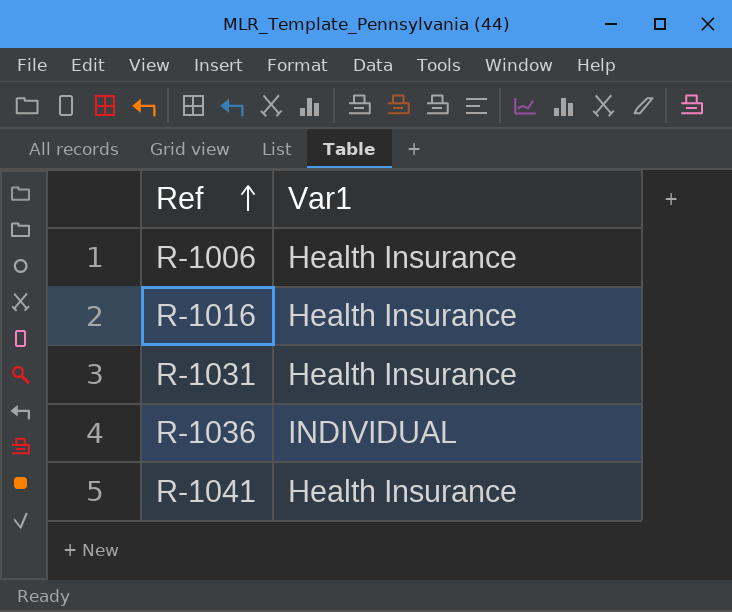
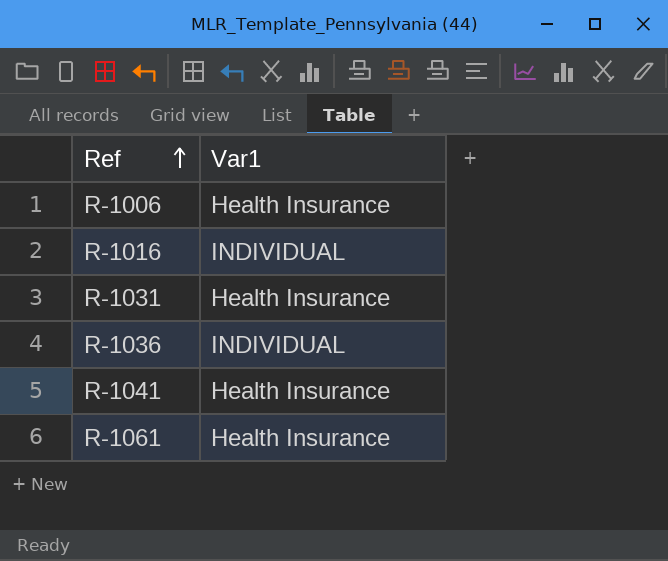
R-1016 | Var1: Health Insurance -> INDIVIDUAL
row R-1061: none -> Health Insurance

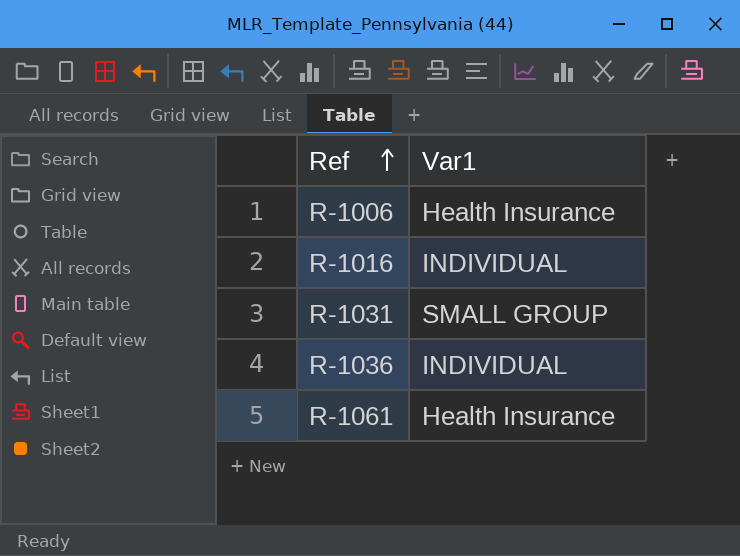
row R-1041: Health Insurance -> none
R-1031 | Var1: Health Insurance -> SMALL GROUP

